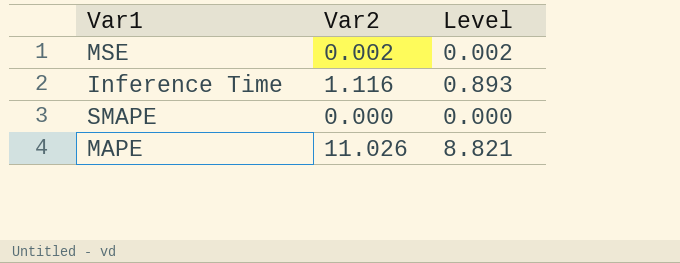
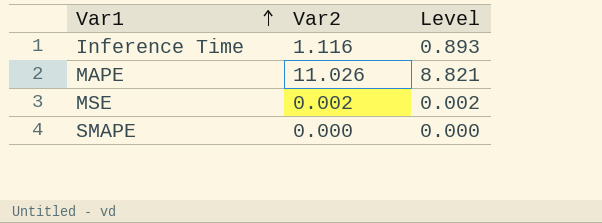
row order: none -> Var1 ascending

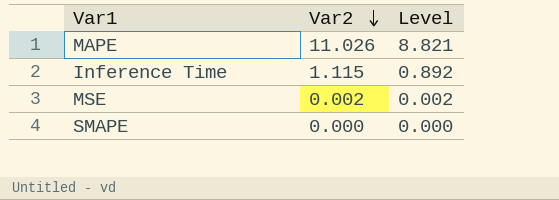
row order: Var1 ascending -> Var2 descending
Inference Time | Var2: 1.116 -> 1.115
Inference Time | Level: 0.893 -> 0.892

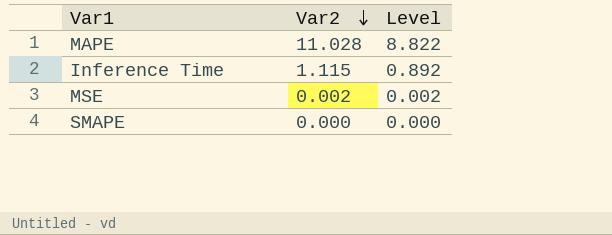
MAPE | Var2: 11.026 -> 11.028
MAPE | Level: 8.821 -> 8.822

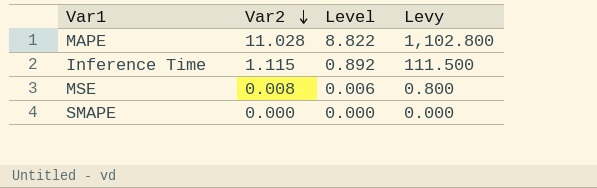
column Levy | formula: none -> [Var2] * 100
MSE | Var2: 0.002 -> 0.008
MSE | Level: 0.002 -> 0.006

